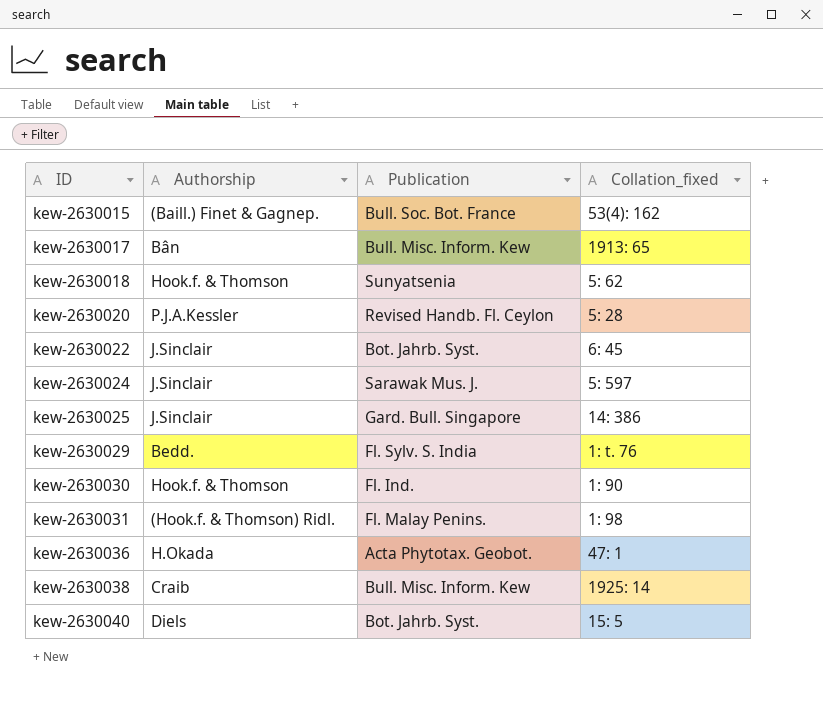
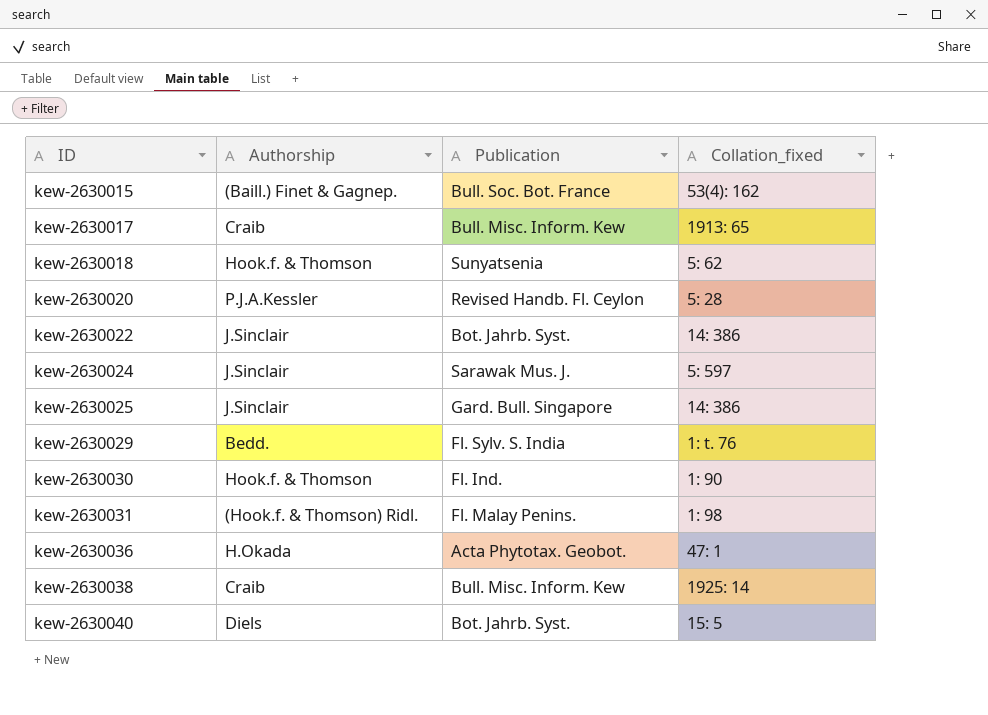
kew-2630017 | Authorship: Bân -> Craib
kew-2630022 | Collation_fixed: 6: 45 -> 14: 386

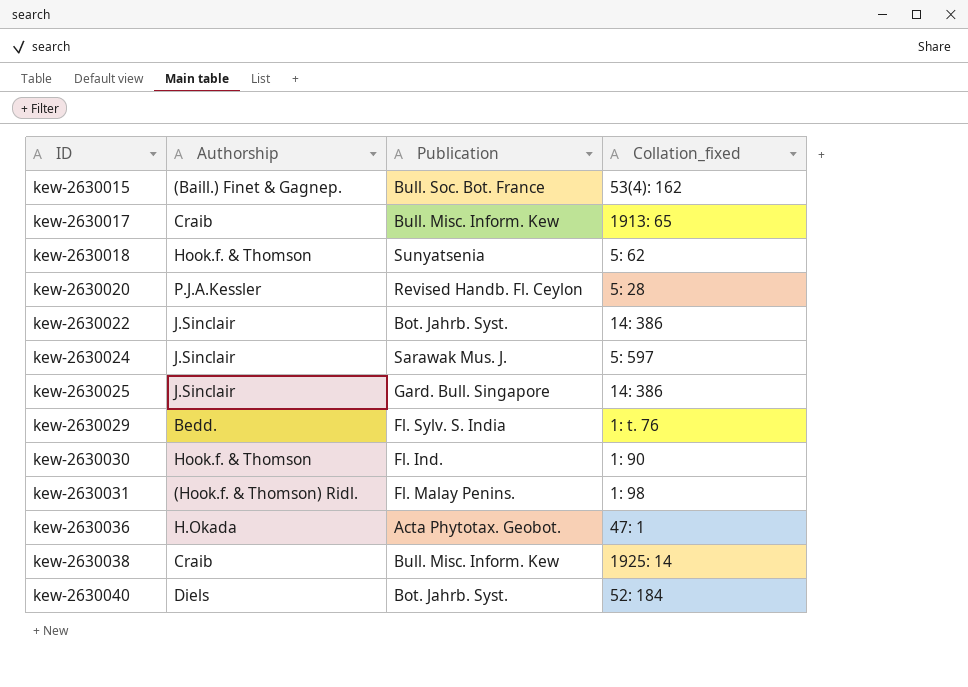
kew-2630040 | Collation_fixed: 15: 5 -> 52: 184

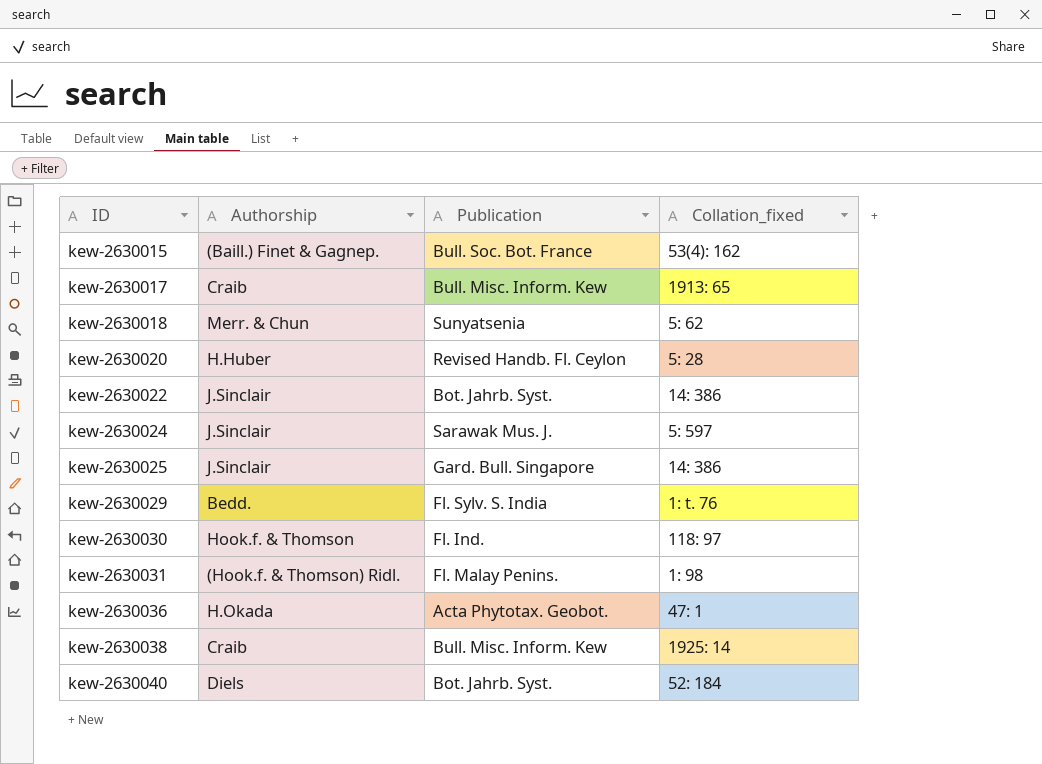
kew-2630018 | Authorship: Hook.f. & Thomson -> Merr. & Chun
kew-2630020 | Authorship: P.J.A.Kessler -> H.Huber
kew-2630030 | Collation_fixed: 1: 90 -> 118: 97

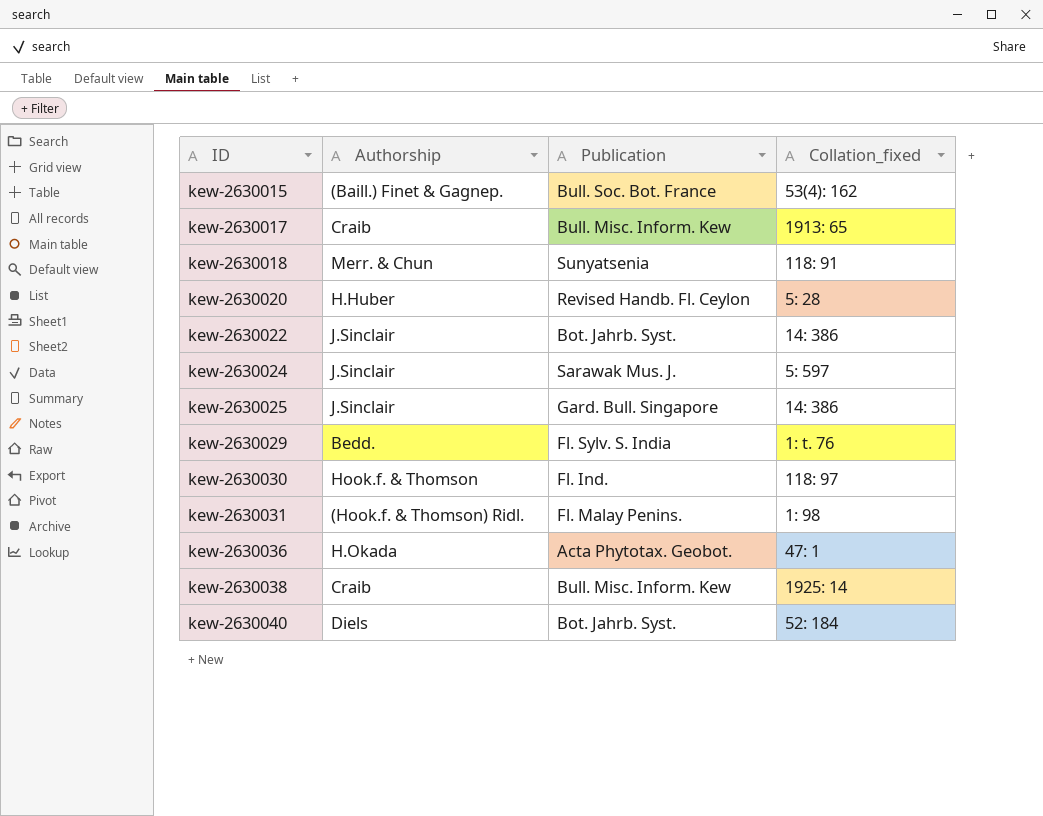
kew-2630018 | Collation_fixed: 5: 62 -> 118: 91

